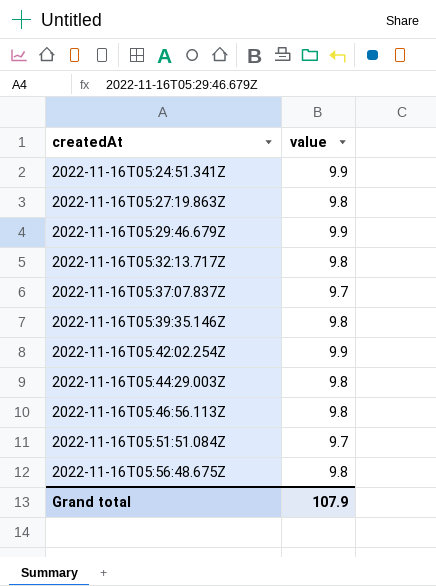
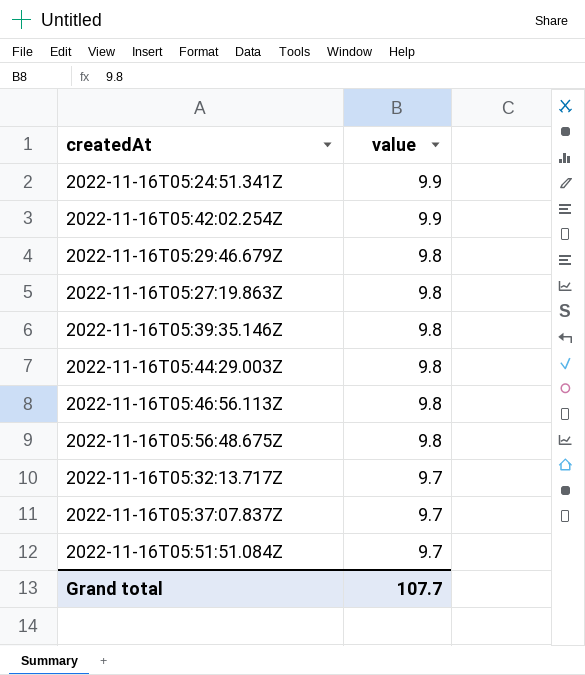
row order: createdAt ascending -> value descending
2022-11-16T05:29:46.679Z | value: 9.9 -> 9.8
2022-11-16T05:32:13.717Z | value: 9.8 -> 9.7
Grand total | value: 107.9 -> 107.7

